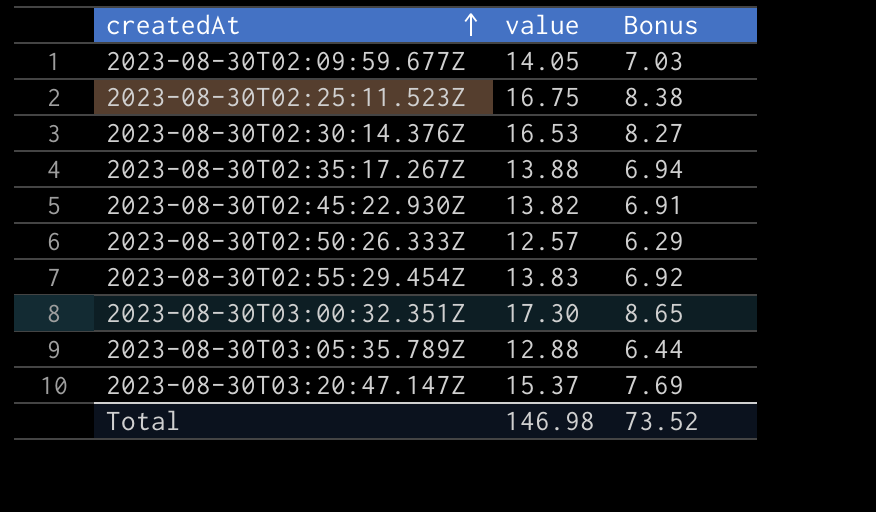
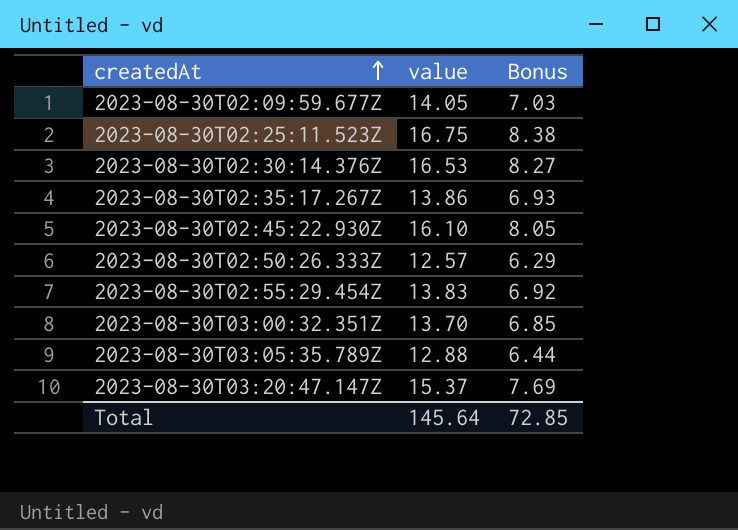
2023-08-30T02:35:17.267Z | value: 13.88 -> 13.86
2023-08-30T02:35:17.267Z | Bonus: 6.94 -> 6.93
2023-08-30T02:45:22.930Z | value: 13.82 -> 16.10
2023-08-30T02:45:22.930Z | Bonus: 6.91 -> 8.05
2023-08-30T03:00:32.351Z | value: 17.30 -> 13.70
2023-08-30T03:00:32.351Z | Bonus: 8.65 -> 6.85
Total | value: 146.98 -> 145.64
Total | Bonus: 73.52 -> 72.85

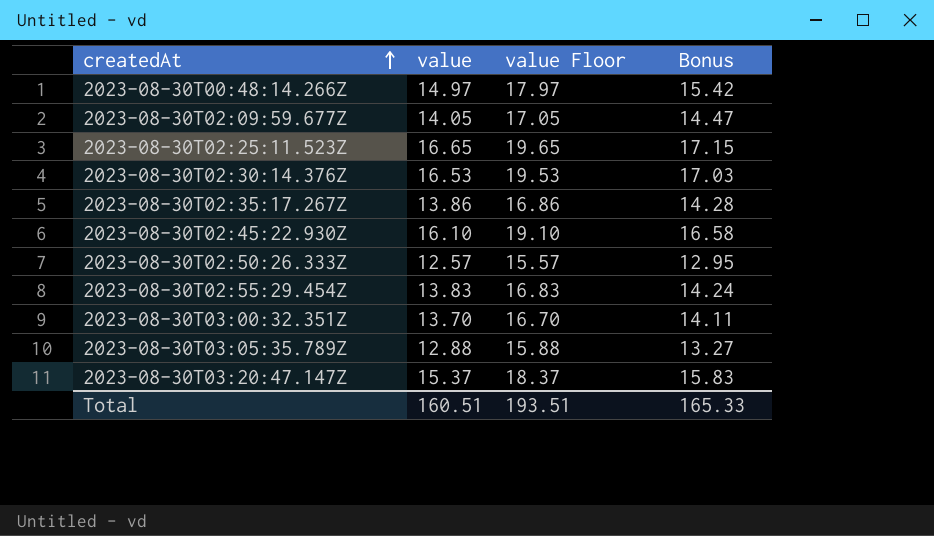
column value Floor | formula: none -> [value] + 3
column Bonus | formula: [value] * 0.5 -> [value] * 1.03
row 2023-08-30T00:48:14.266Z: none -> 14.97 | 17.97 | 15.42
2023-08-30T02:25:11.523Z | value: 16.75 -> 16.65
Total | value: 145.64 -> 160.51
Total | Bonus: 72.85 -> 165.33

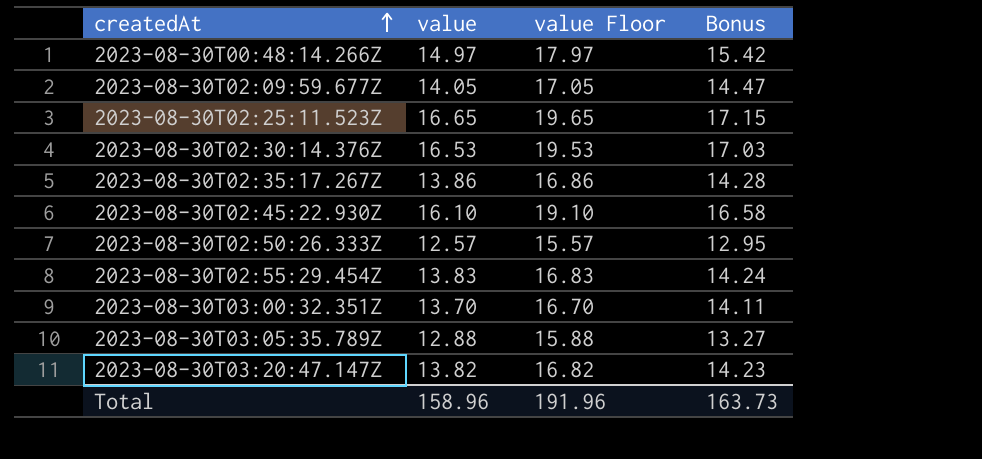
2023-08-30T03:20:47.147Z | value: 15.37 -> 13.82
2023-08-30T03:20:47.147Z | value Floor: 18.37 -> 16.82
2023-08-30T03:20:47.147Z | Bonus: 15.83 -> 14.23
Total | value: 160.51 -> 158.96
Total | value Floor: 193.51 -> 191.96
Total | Bonus: 165.33 -> 163.73

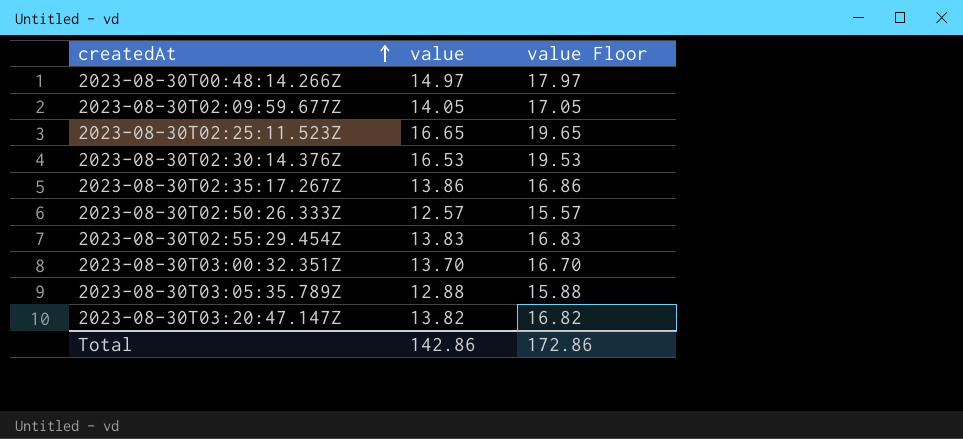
column Bonus | formula: [value] * 1.03 -> none
row 2023-08-30T02:45:22.930Z: 16.10 | 19.10 | 16.58 -> none
Total | value: 158.96 -> 142.86
Total | value Floor: 191.96 -> 172.86

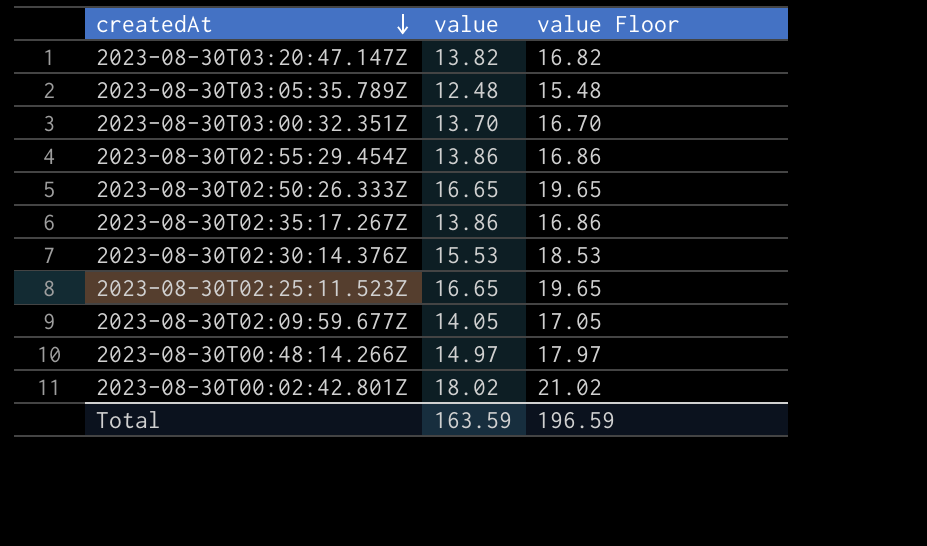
row order: createdAt ascending -> createdAt descending
2023-08-30T03:05:35.789Z | value: 12.88 -> 12.48
2023-08-30T03:05:35.789Z | value Floor: 15.88 -> 15.48
2023-08-30T02:55:29.454Z | value: 13.83 -> 13.86
2023-08-30T02:55:29.454Z | value Floor: 16.83 -> 16.86
2023-08-30T02:50:26.333Z | value: 12.57 -> 16.65
2023-08-30T02:50:26.333Z | value Floor: 15.57 -> 19.65
2023-08-30T02:30:14.376Z | value: 16.53 -> 15.53
2023-08-30T02:30:14.376Z | value Floor: 19.53 -> 18.53
row 2023-08-30T00:02:42.801Z: none -> 18.02 | 21.02
Total | value: 142.86 -> 163.59
Total | value Floor: 172.86 -> 196.59

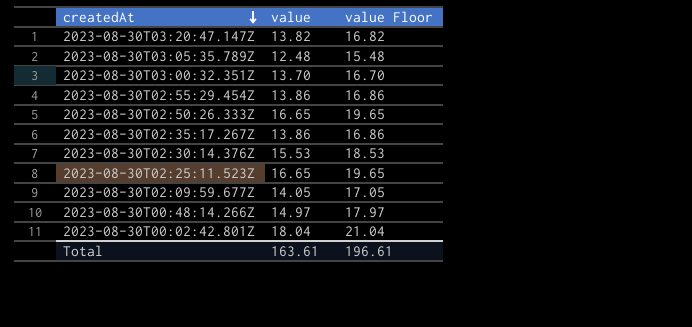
2023-08-30T00:02:42.801Z | value: 18.02 -> 18.04
2023-08-30T00:02:42.801Z | value Floor: 21.02 -> 21.04
Total | value: 163.59 -> 163.61
Total | value Floor: 196.59 -> 196.61

